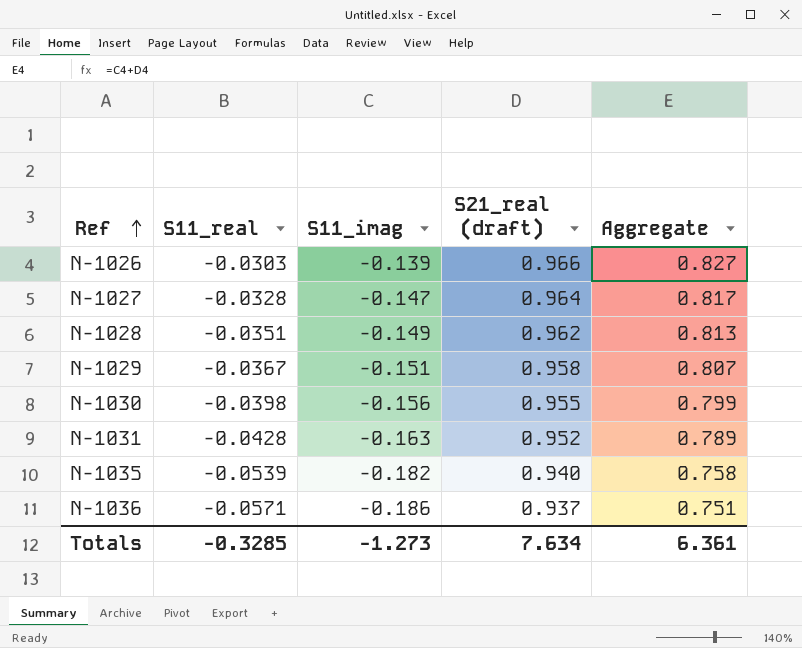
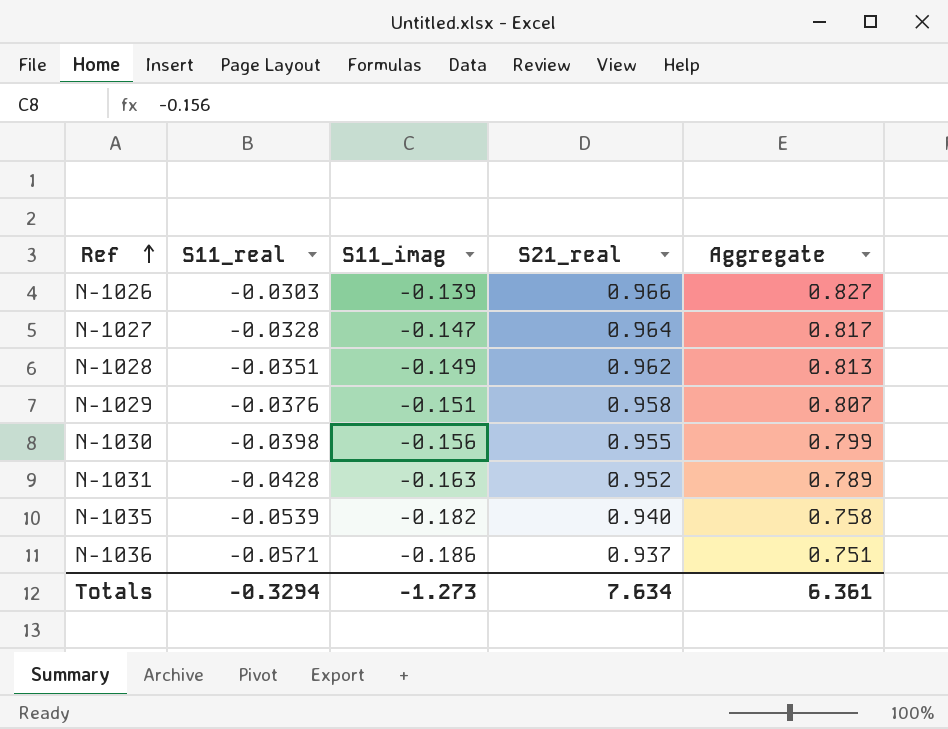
column name: S21_real (draft) -> S21_real
N-1029 | S11_real: -0.0367 -> -0.0376
Totals | S11_real: -0.3285 -> -0.3294

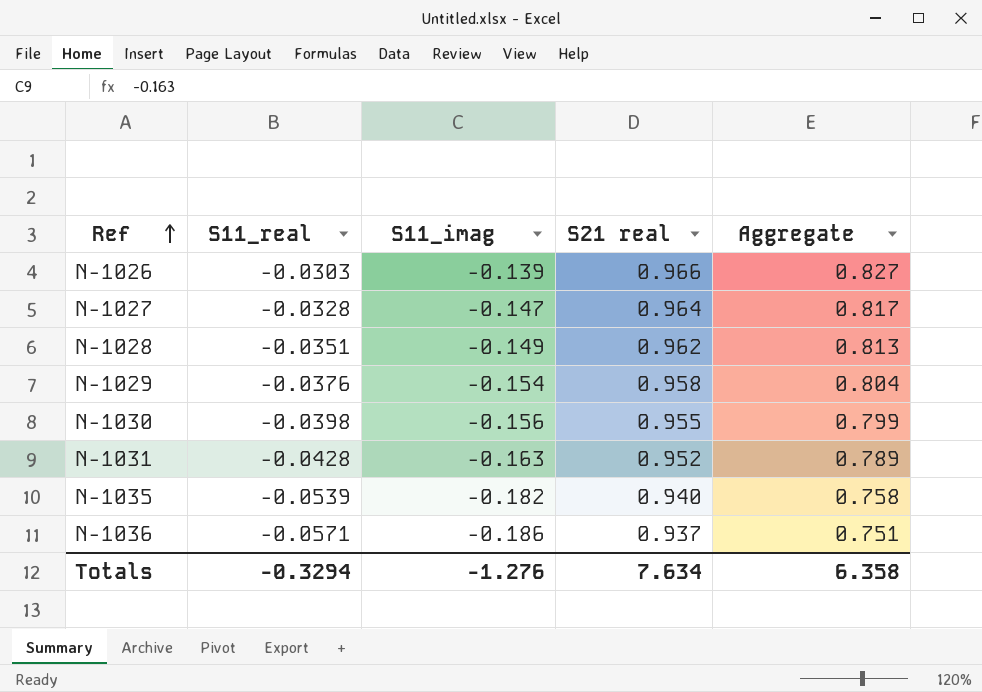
column name: S21_real -> S21 real
N-1029 | S11_imag: -0.151 -> -0.154
N-1029 | Aggregate: 0.807 -> 0.804
Totals | S11_imag: -1.273 -> -1.276
Totals | Aggregate: 6.361 -> 6.358

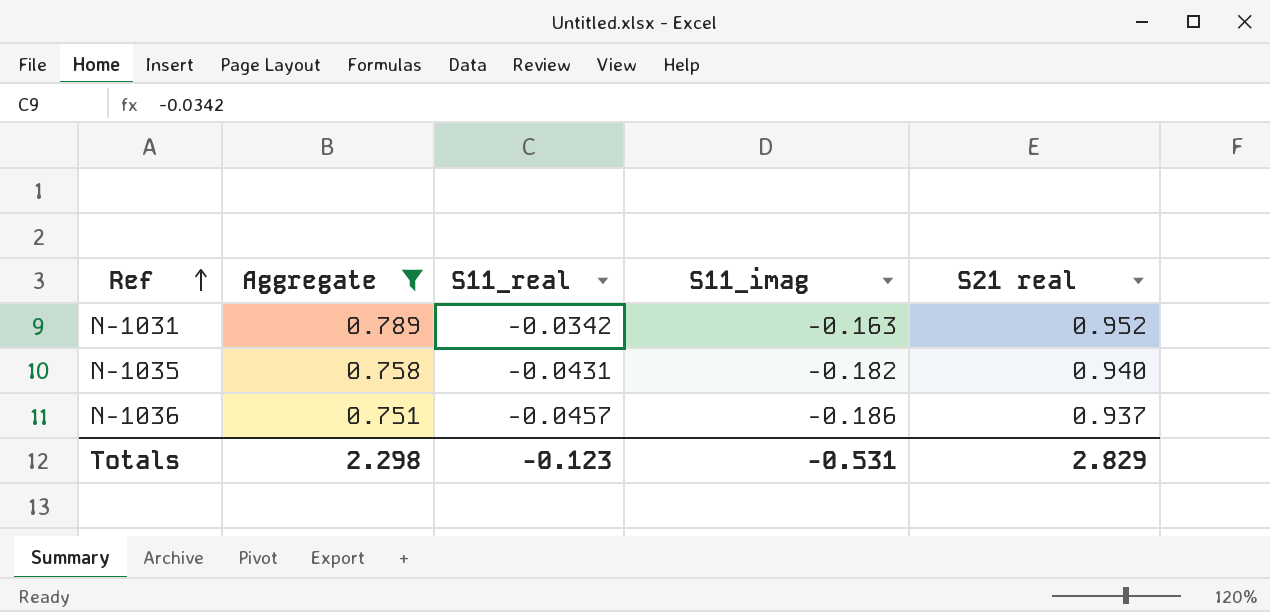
filter: none -> Aggregate <= 0.789
column Aggregate | position: 5 -> 2
N-1031 | S11_real: -0.0428 -> -0.0342
N-1035 | S11_real: -0.0539 -> -0.0431
N-1036 | S11_real: -0.0571 -> -0.0457
Totals | Aggregate: 6.358 -> 2.298
Totals | S11_real: -0.3294 -> -0.123
Totals | S11_imag: -1.276 -> -0.531
Totals | S21 real: 7.634 -> 2.829

